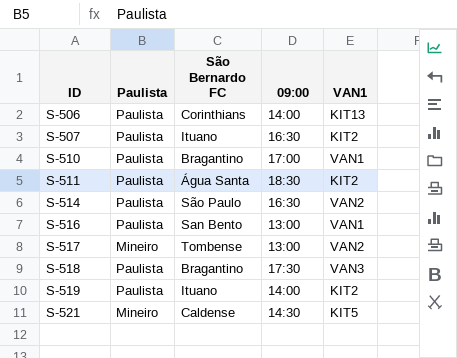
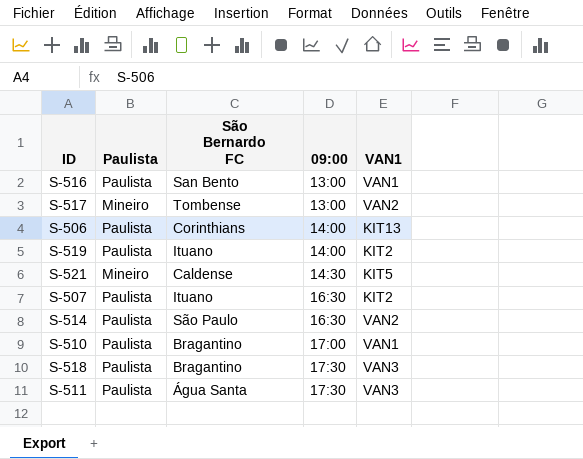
row order: ID ascending -> 09:00 ascending
S-511 | 09:00: 18:30 -> 17:30
S-511 | VAN1: KIT2 -> VAN3

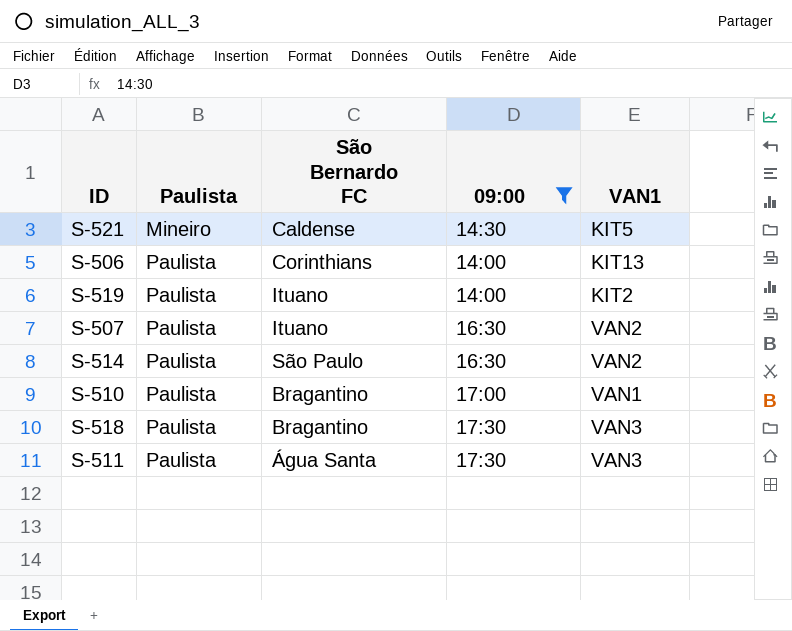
filter: none -> 09:00 != 13:00
row order: 09:00 ascending -> Paulista ascending
S-507 | VAN1: KIT2 -> VAN2

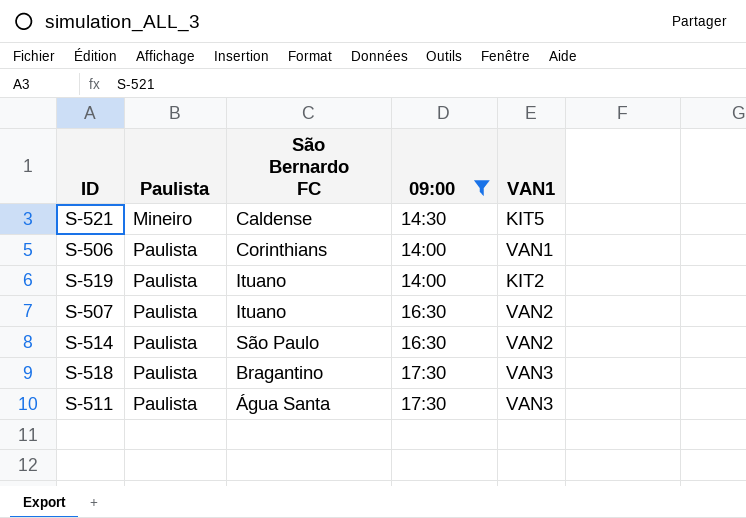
row S-510: Paulista | Bragantino | 17:00 | VAN1 -> none
S-506 | VAN1: KIT13 -> VAN1

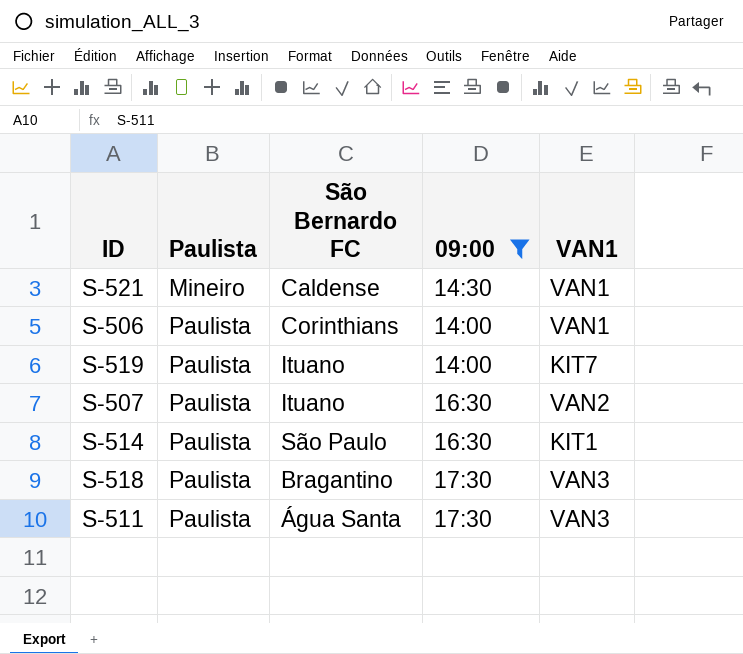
S-521 | VAN1: KIT5 -> VAN1
S-519 | VAN1: KIT2 -> KIT7
S-514 | VAN1: VAN2 -> KIT1

